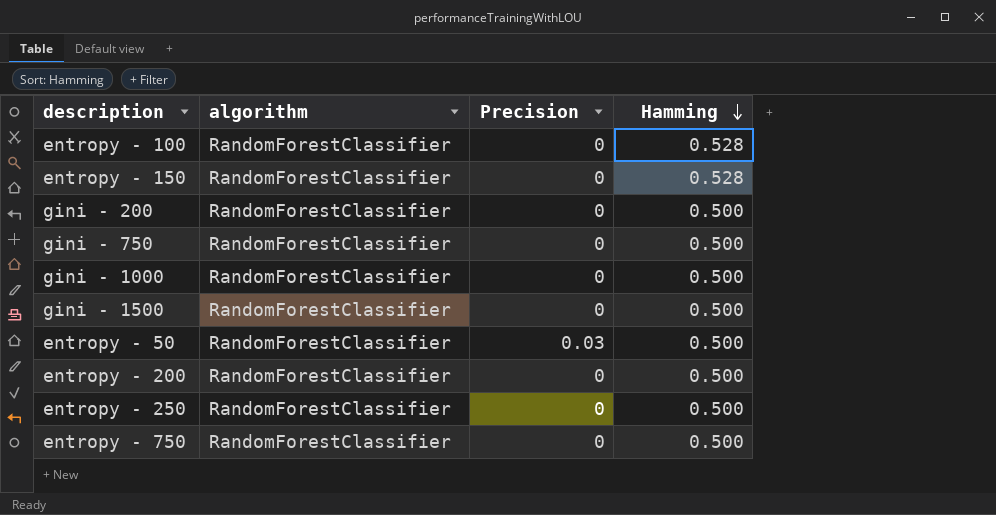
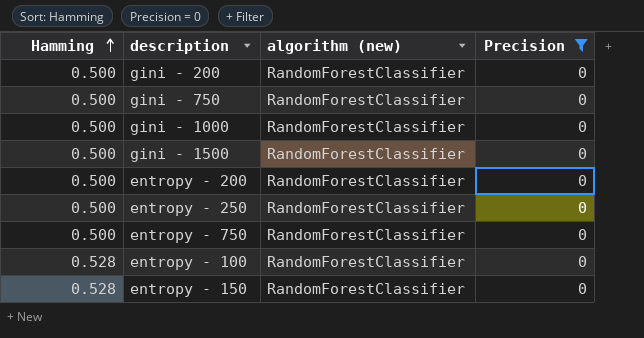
filter: none -> Precision = 0
row order: Hamming descending -> Hamming ascending
column Hamming | position: 4 -> 1
column name: algorithm -> algorithm (new)

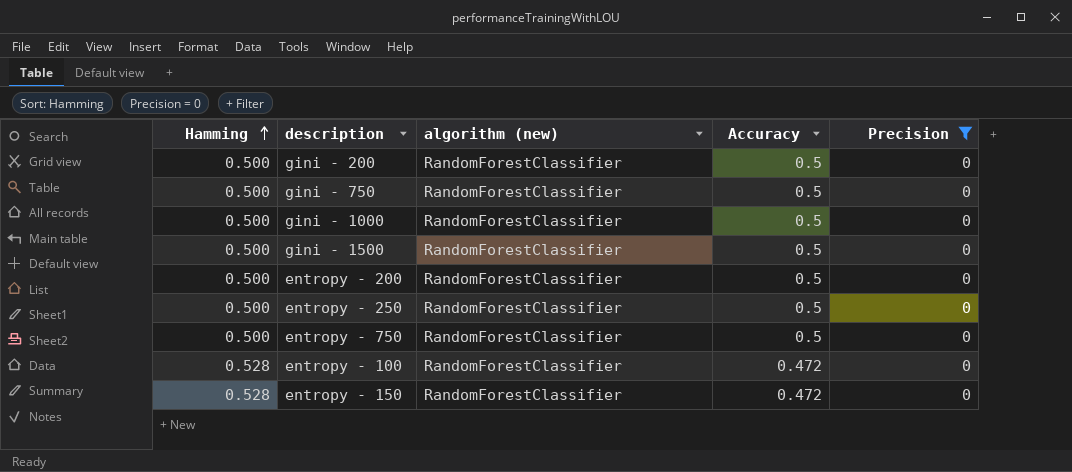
column Accuracy | position: none -> 4

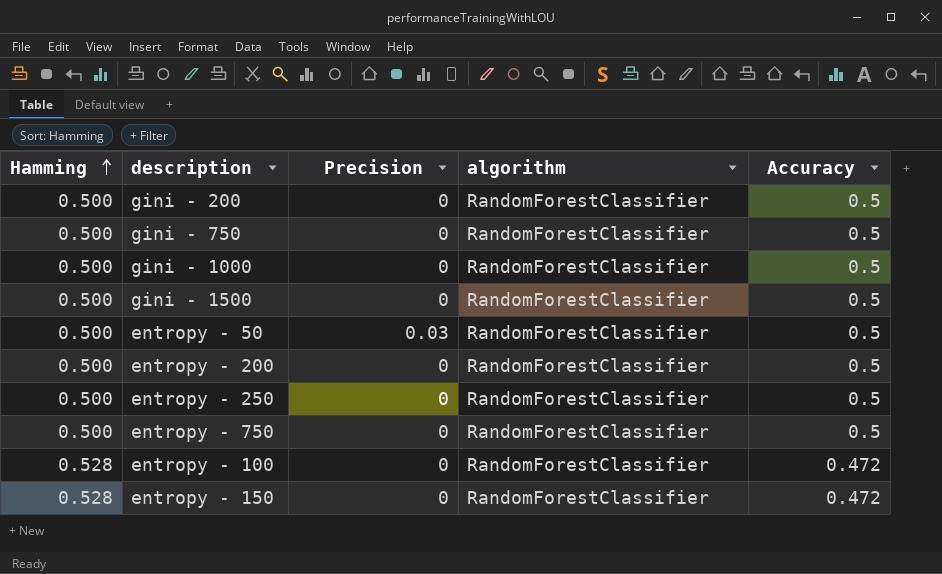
filter: Precision = 0 -> none
column Precision | position: 5 -> 3
column name: algorithm (new) -> algorithm

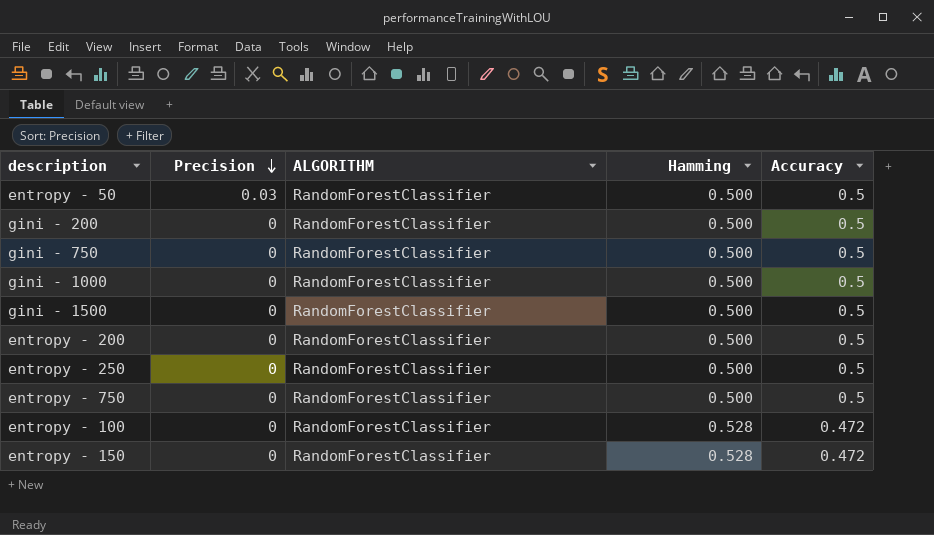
row order: Hamming ascending -> Precision descending
column name: algorithm -> ALGORITHM
column Hamming | position: 1 -> 4

